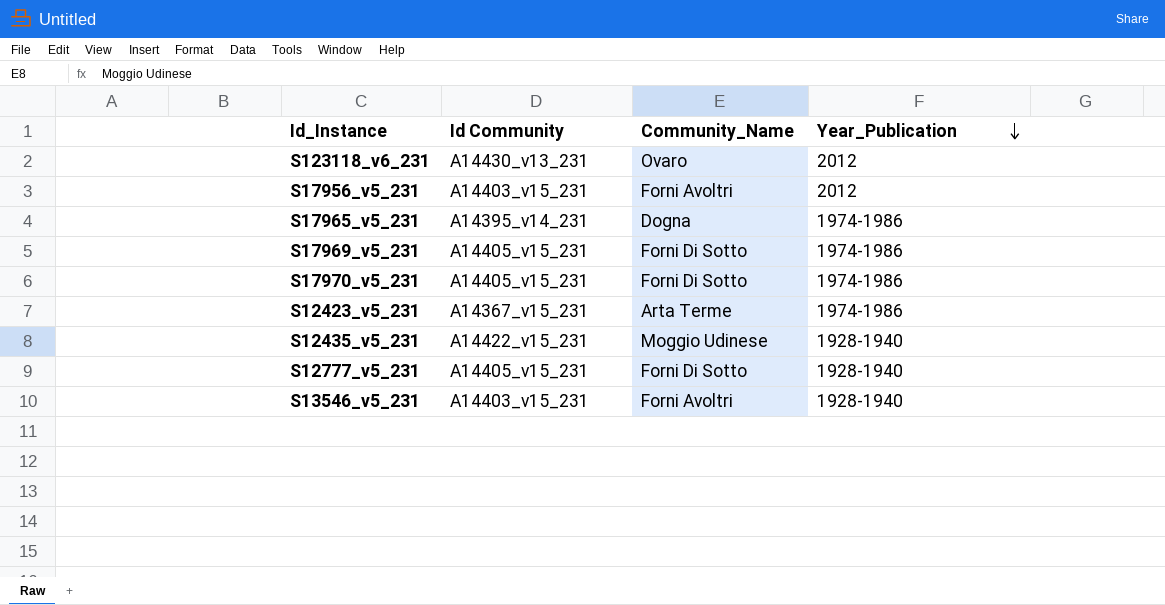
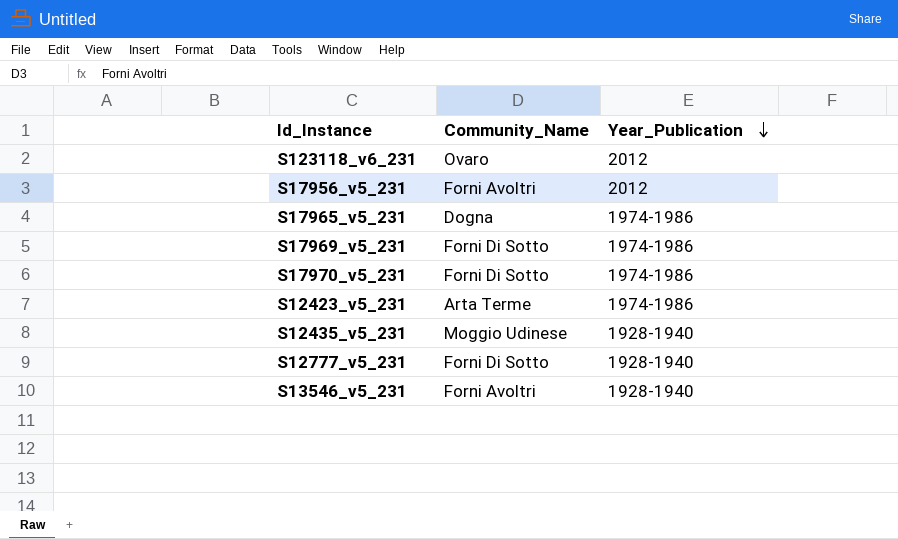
column Id Community | position: 2 -> none

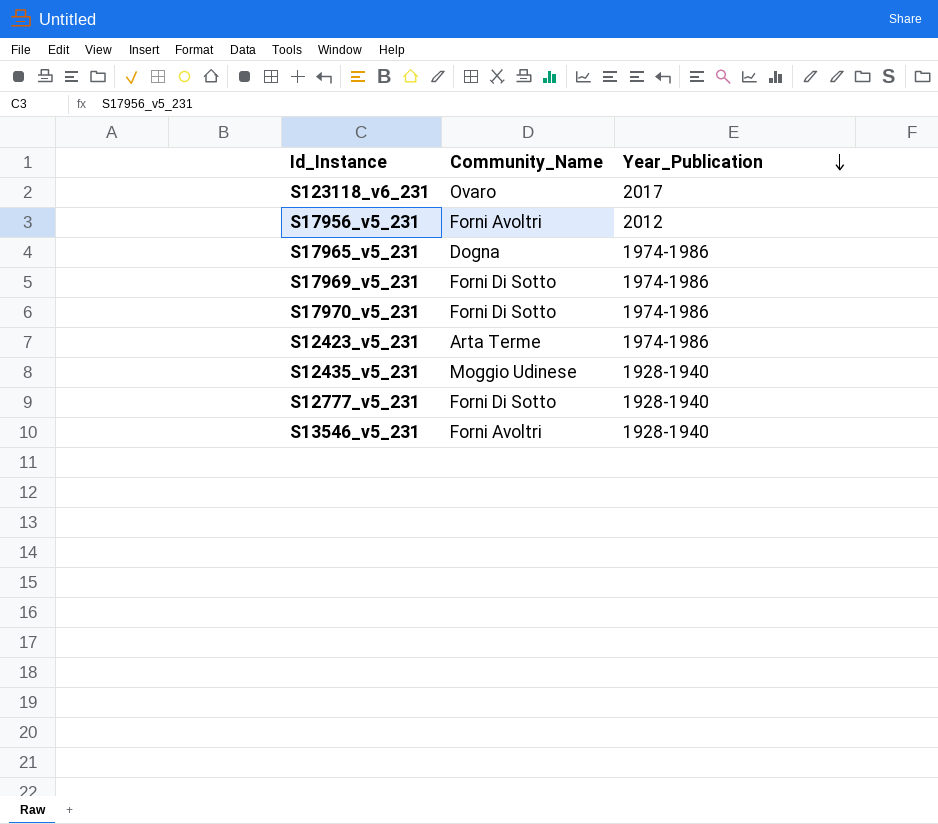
S123118_v6_231 | Year_Publication: 2012 -> 2017

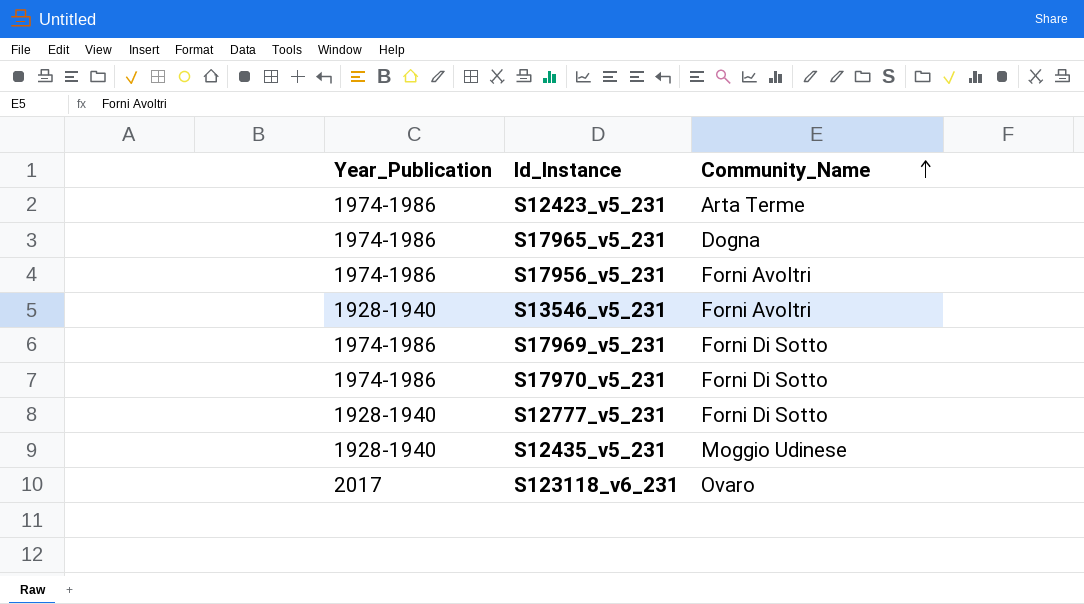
row order: Year_Publication descending -> Community_Name ascending
column Year_Publication | position: 3 -> 1
S17956_v5_231 | Year_Publication: 2012 -> 1974-1986

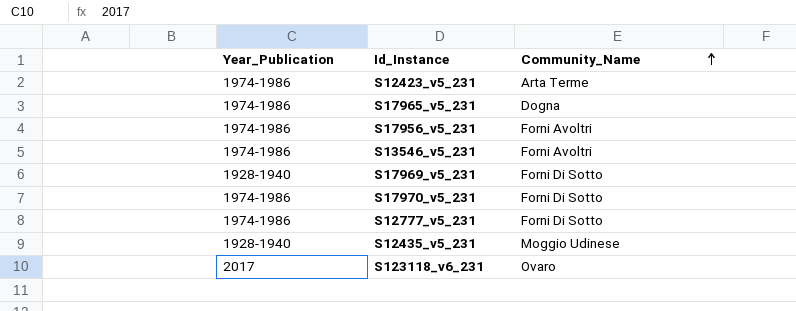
S13546_v5_231 | Year_Publication: 1928-1940 -> 1974-1986
S17969_v5_231 | Year_Publication: 1974-1986 -> 1928-1940
S12777_v5_231 | Year_Publication: 1928-1940 -> 1974-1986

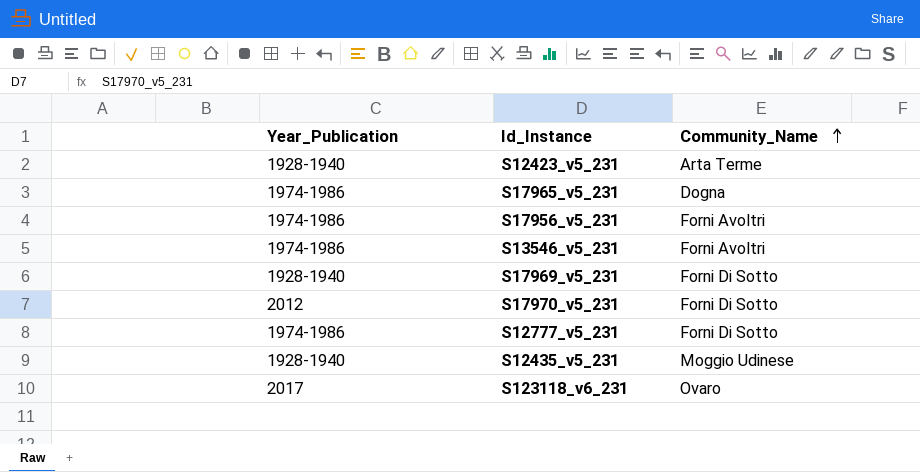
S12423_v5_231 | Year_Publication: 1974-1986 -> 1928-1940
S17970_v5_231 | Year_Publication: 1974-1986 -> 2012

